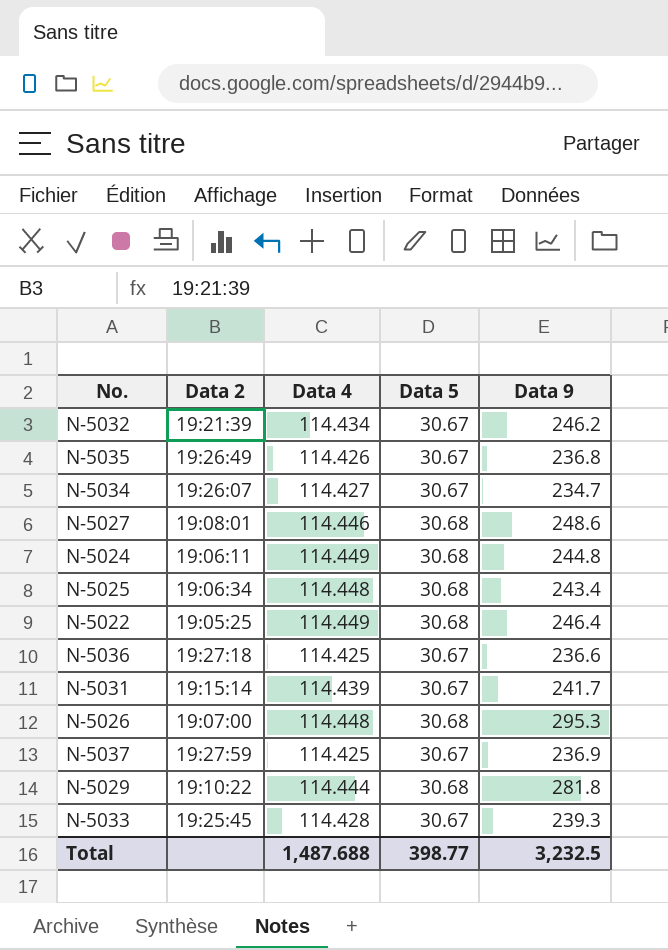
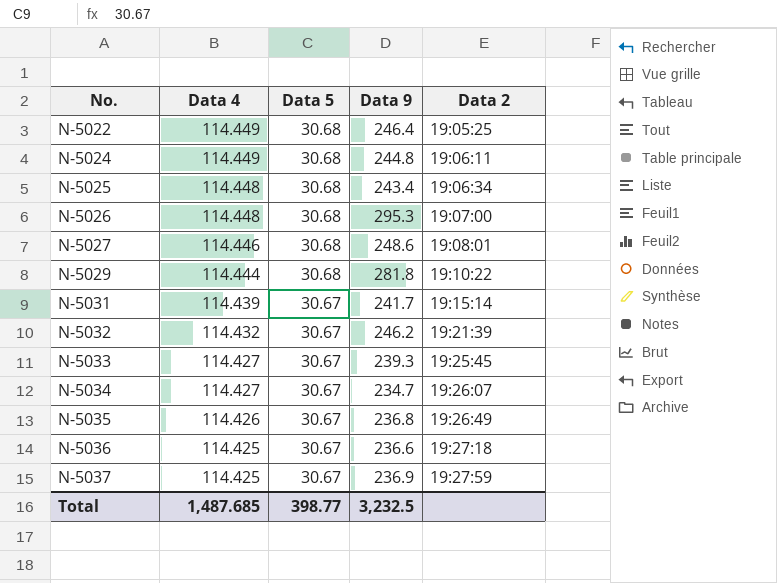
row order: none -> No. ascending
column Data 2 | position: 2 -> 5
N-5032 | Data 4: 114.434 -> 114.432
N-5033 | Data 4: 114.428 -> 114.427
Total | Data 4: 1,487.688 -> 1,487.685

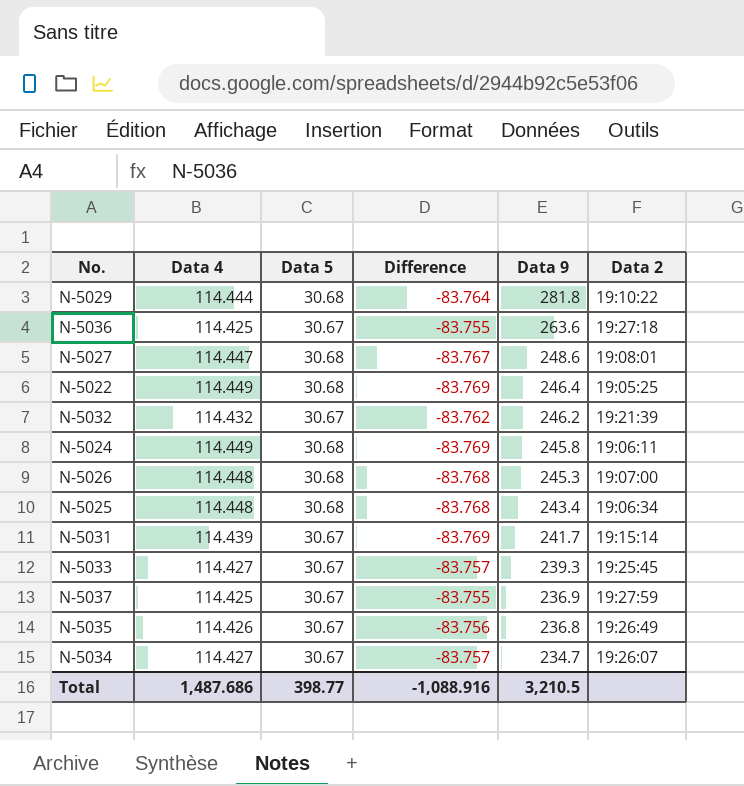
row order: No. ascending -> Data 9 descending
column Difference | formula: none -> [Data 5] - [Data 4]
N-5036 | Data 9: 236.6 -> 263.6
N-5027 | Data 4: 114.446 -> 114.447
N-5024 | Data 9: 244.8 -> 245.8
N-5026 | Data 9: 295.3 -> 245.3
Total | Data 4: 1,487.685 -> 1,487.686
Total | Data 9: 3,232.5 -> 3,210.5

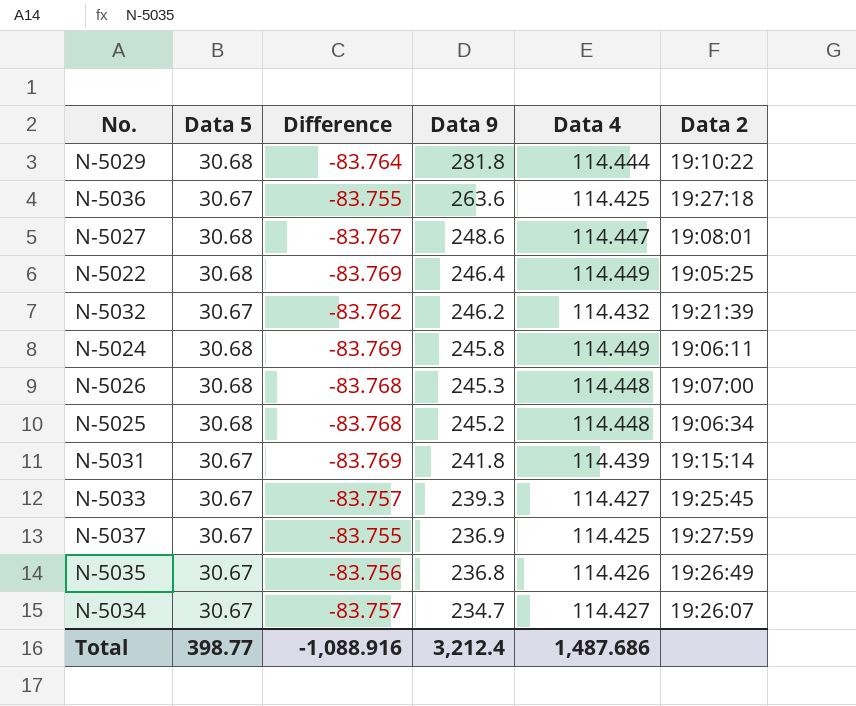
column Data 4 | position: 2 -> 5
N-5025 | Data 9: 243.4 -> 245.2
N-5031 | Data 9: 241.7 -> 241.8
Total | Data 9: 3,210.5 -> 3,212.4

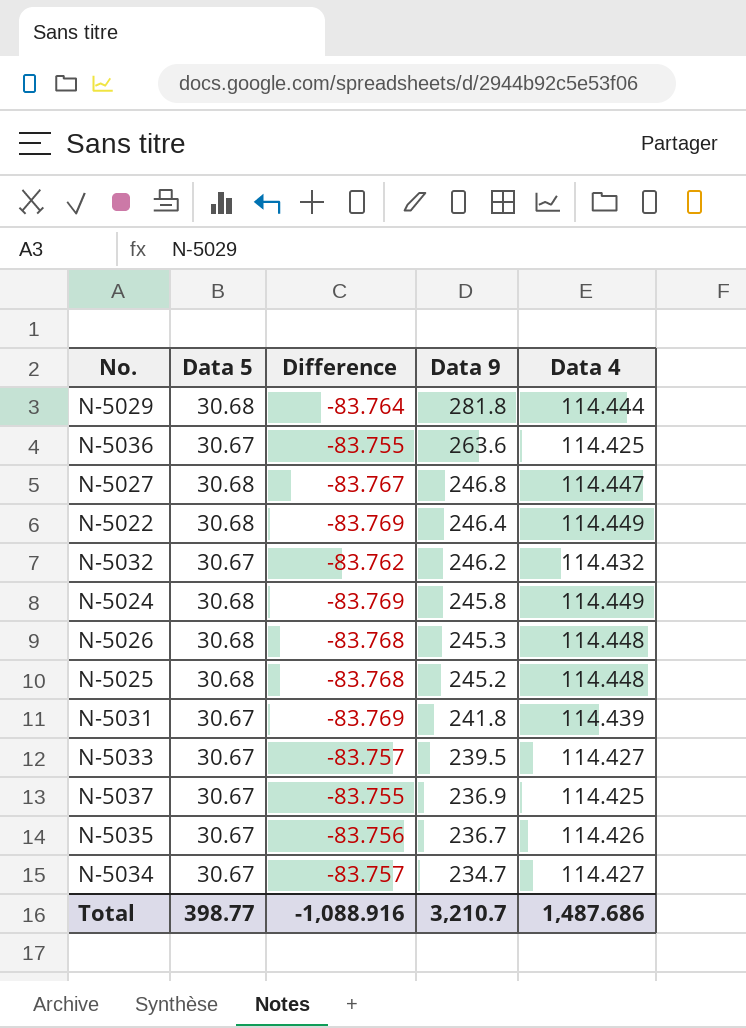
column Data 2 | position: 6 -> none
N-5027 | Data 9: 248.6 -> 246.8
N-5033 | Data 9: 239.3 -> 239.5
N-5035 | Data 9: 236.8 -> 236.7
Total | Data 9: 3,212.4 -> 3,210.7

